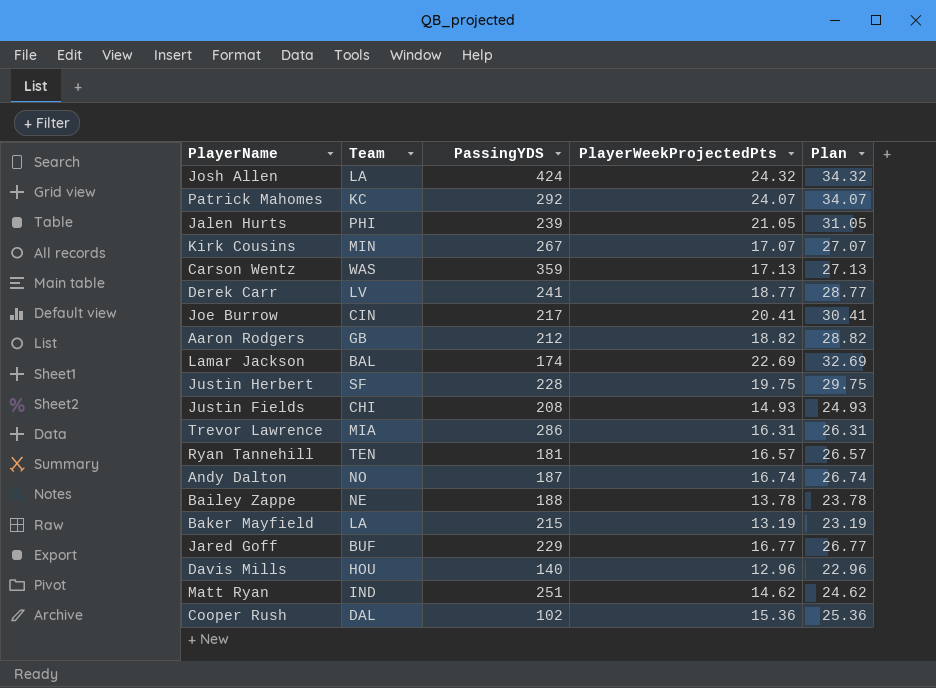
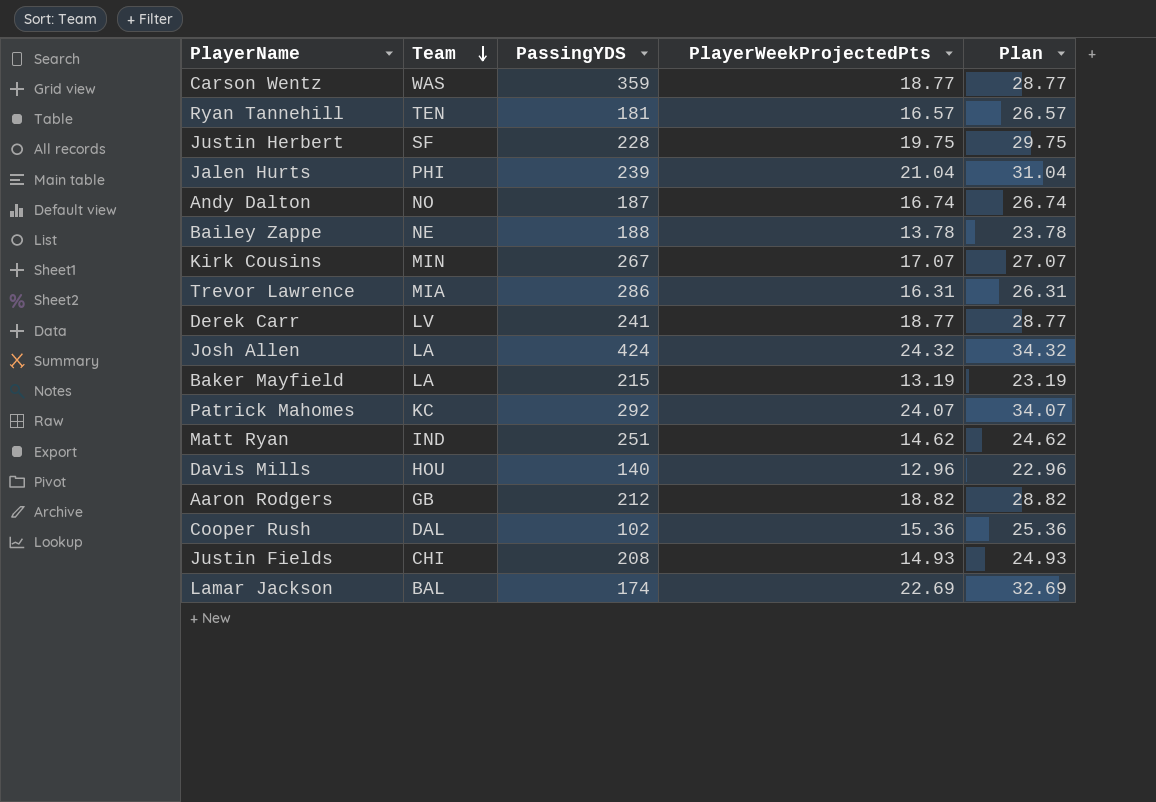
row order: none -> Team descending
row Joe Burrow: CIN | 217 | 20.41 | 30.41 -> none
row Jared Goff: BUF | 229 | 16.77 | 26.77 -> none
Carson Wentz | PlayerWeekProjectedPts: 17.13 -> 18.77
Carson Wentz | Plan: 27.13 -> 28.77
Jalen Hurts | PlayerWeekProjectedPts: 21.05 -> 21.04
Jalen Hurts | Plan: 31.05 -> 31.04

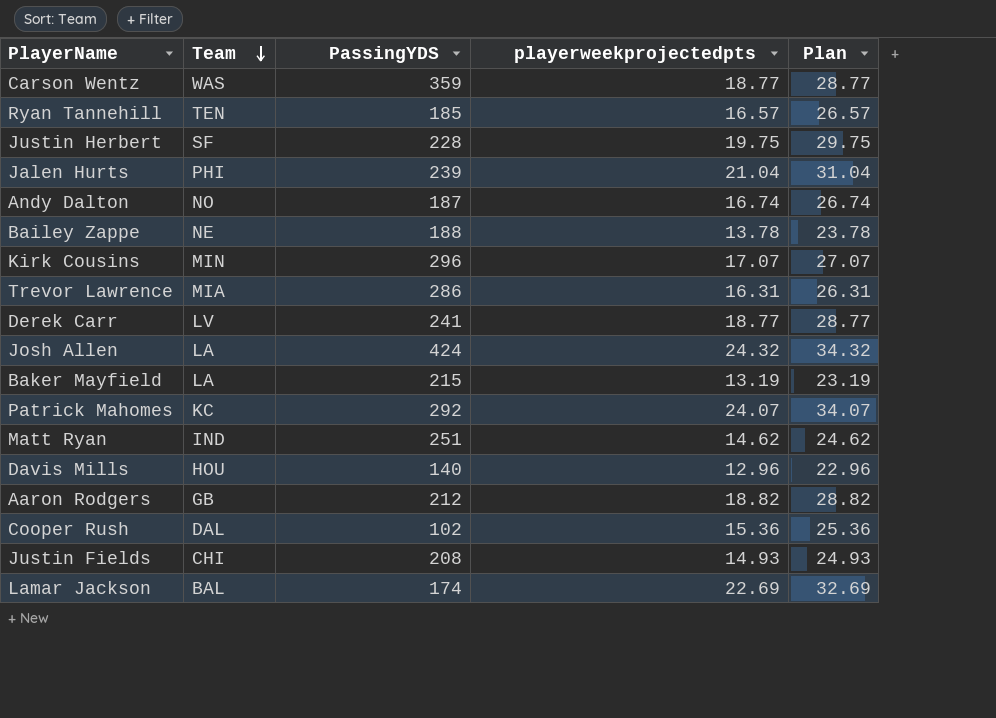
column name: PlayerWeekProjectedPts -> playerweekprojectedpts
Ryan Tannehill | PassingYDS: 181 -> 185
Kirk Cousins | PassingYDS: 267 -> 296

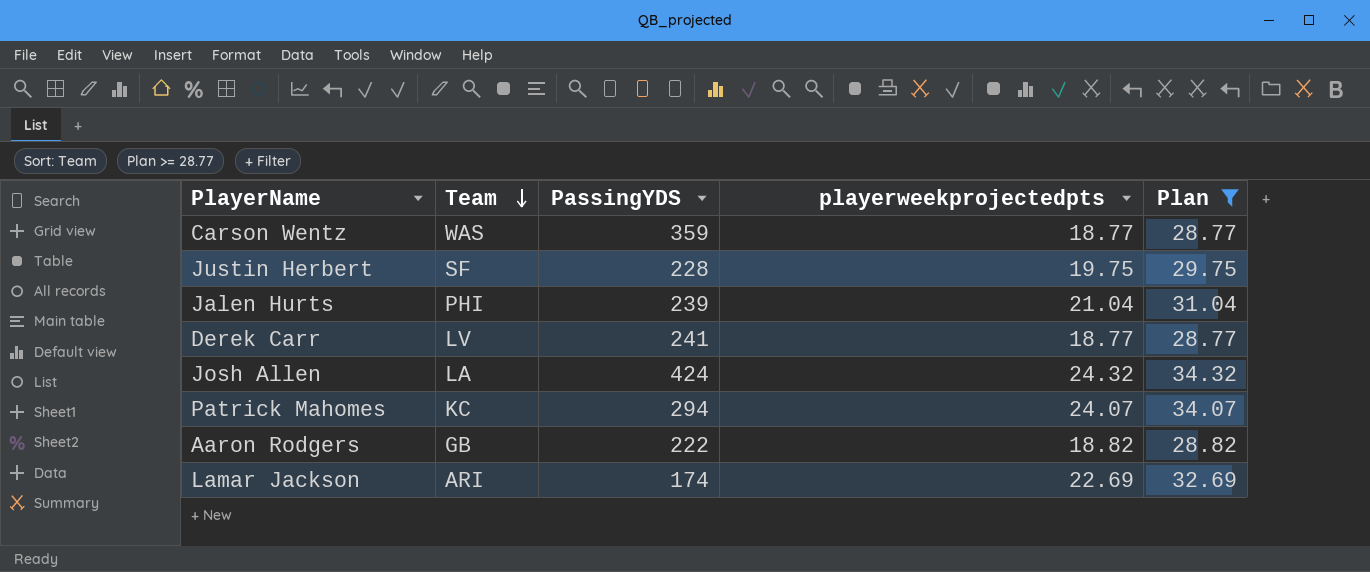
filter: none -> Plan >= 28.77
Patrick Mahomes | PassingYDS: 292 -> 294
Aaron Rodgers | PassingYDS: 212 -> 222
Lamar Jackson | Team: BAL -> ARI

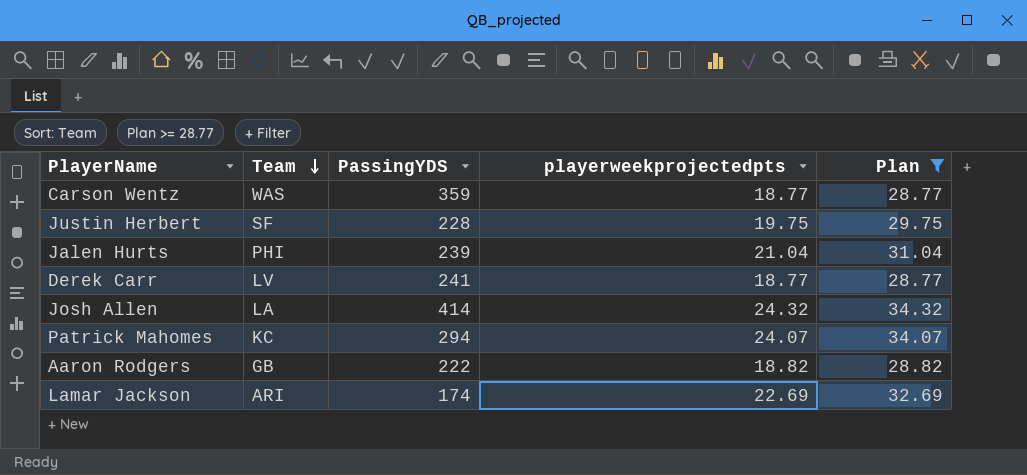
Josh Allen | PassingYDS: 424 -> 414

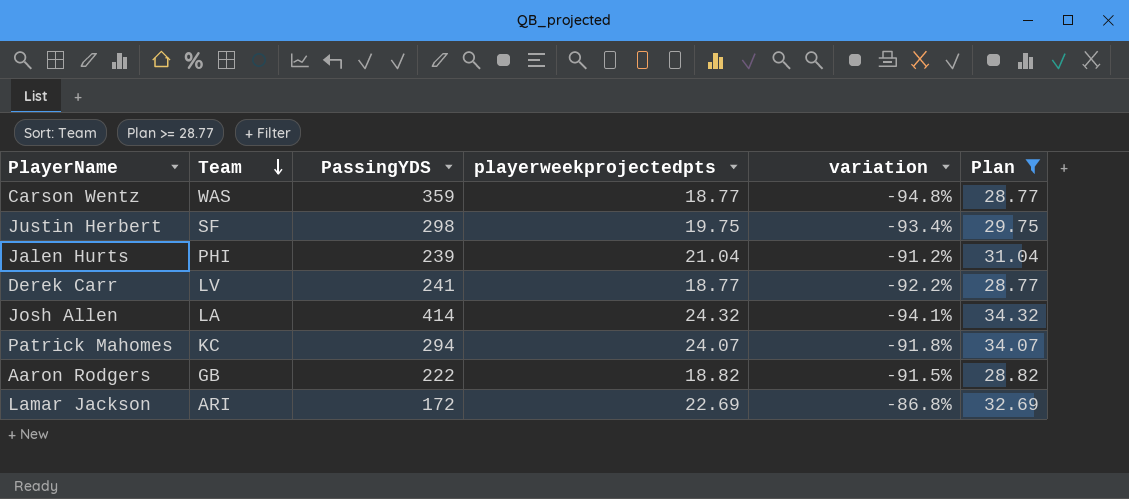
column variation | formula: none -> ([playerweekprojectedpts] - [PassingYDS]) / [PassingYDS]
Justin Herbert | PassingYDS: 228 -> 298
Lamar Jackson | PassingYDS: 174 -> 172

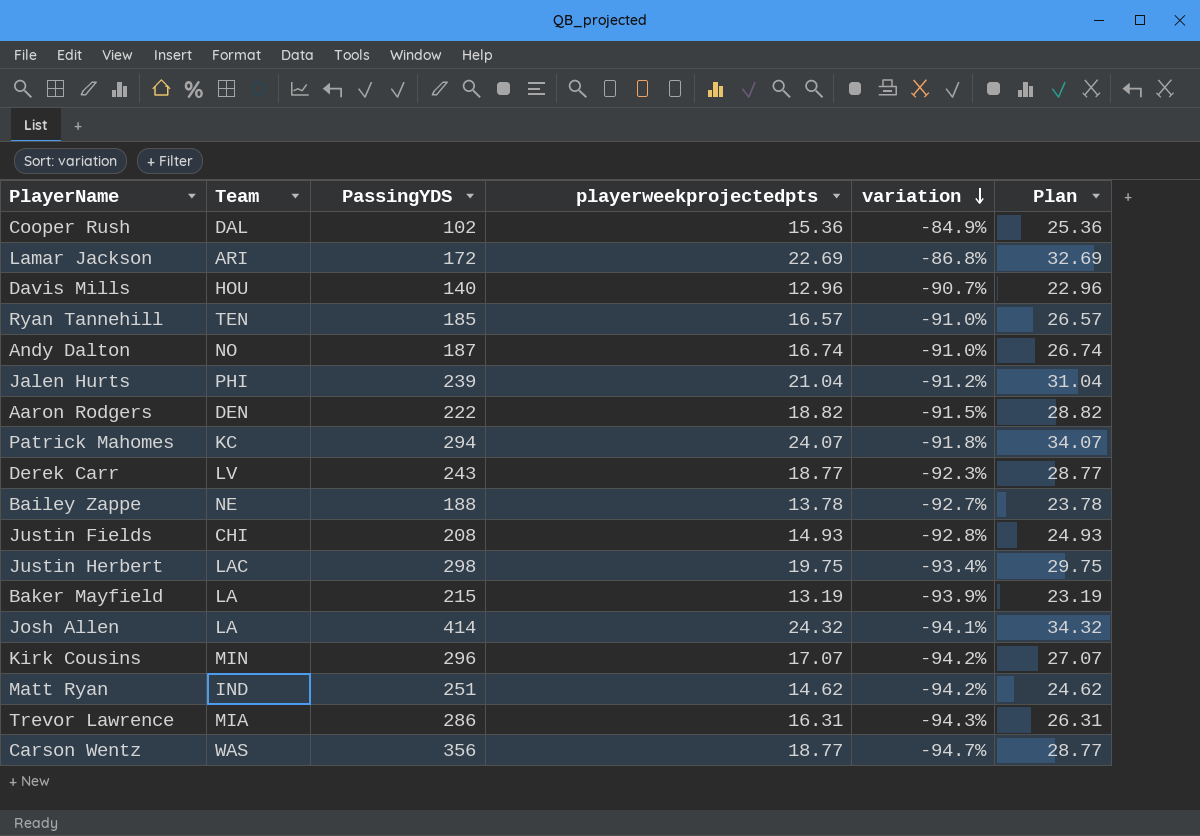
filter: Plan >= 28.77 -> none
row order: Team descending -> variation descending
Aaron Rodgers | Team: GB -> DEN
Derek Carr | PassingYDS: 241 -> 243
Derek Carr | variation: -92.2% -> -92.3%
Justin Herbert | Team: SF -> LAC
Carson Wentz | PassingYDS: 359 -> 356
Carson Wentz | variation: -94.8% -> -94.7%

